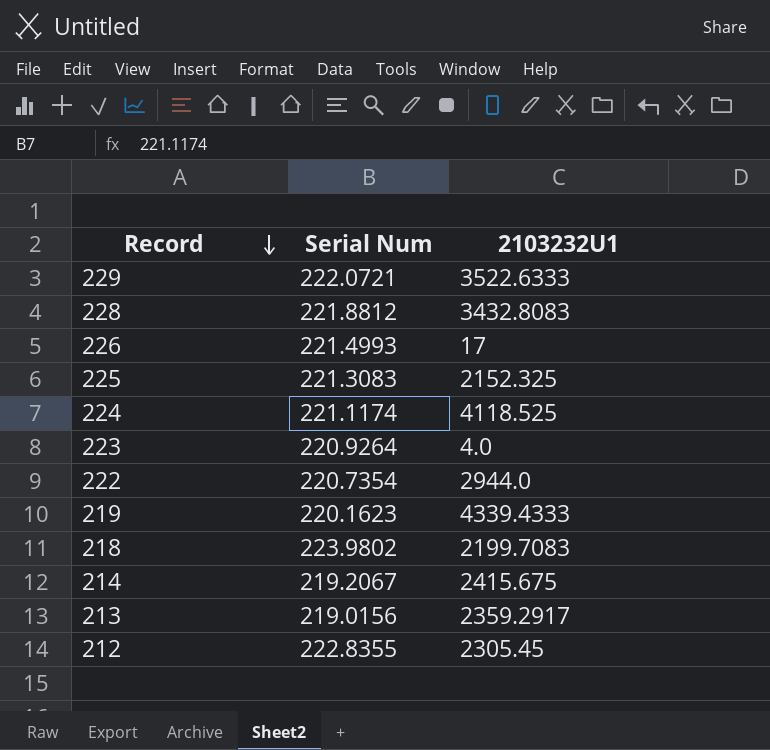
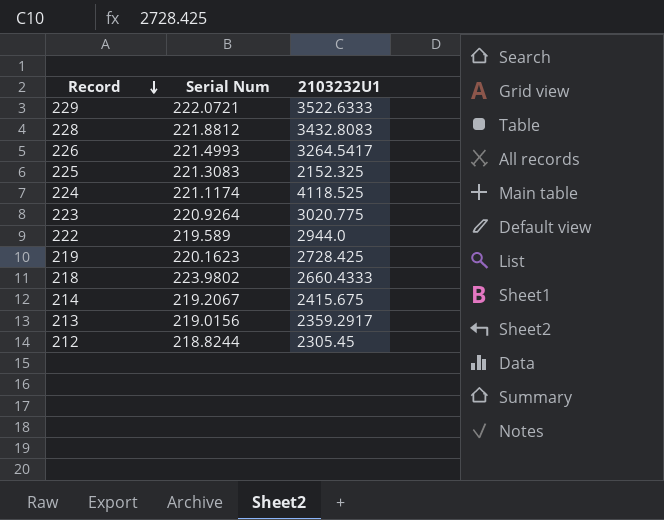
226 | 2103232U1: 17 -> 3264.5417
223 | 2103232U1: 4.0 -> 3020.775
222 | Serial Num: 220.7354 -> 219.589
219 | 2103232U1: 4339.4333 -> 2728.425
218 | 2103232U1: 2199.7083 -> 2660.4333
212 | Serial Num: 222.8355 -> 218.8244

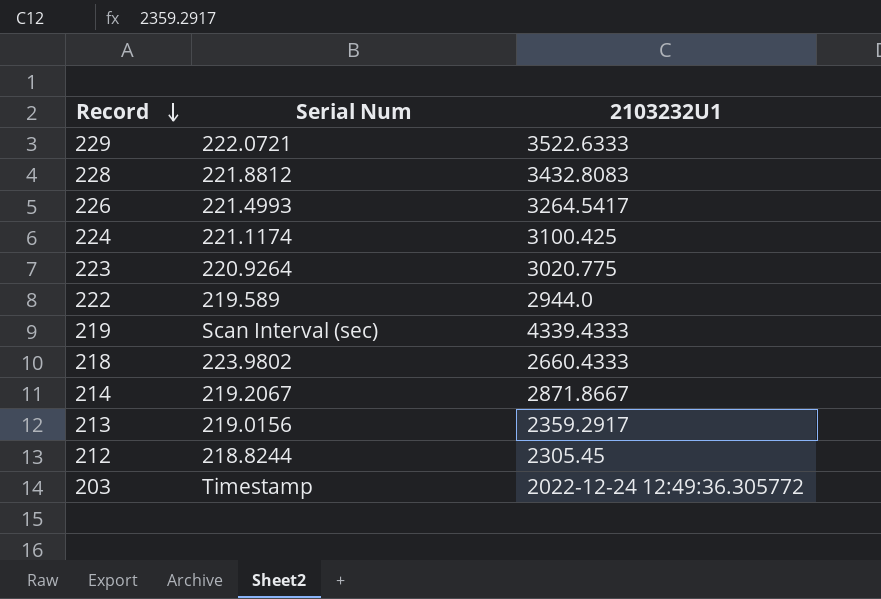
row 225: 221.3083 | 2152.325 -> none
224 | 2103232U1: 4118.525 -> 3100.425
219 | Serial Num: 220.1623 -> Scan Interval (sec)
219 | 2103232U1: 2728.425 -> 4339.4333
214 | 2103232U1: 2415.675 -> 2871.8667
row 203: none -> Timestamp | 2022-12-24 12:49:36.305772

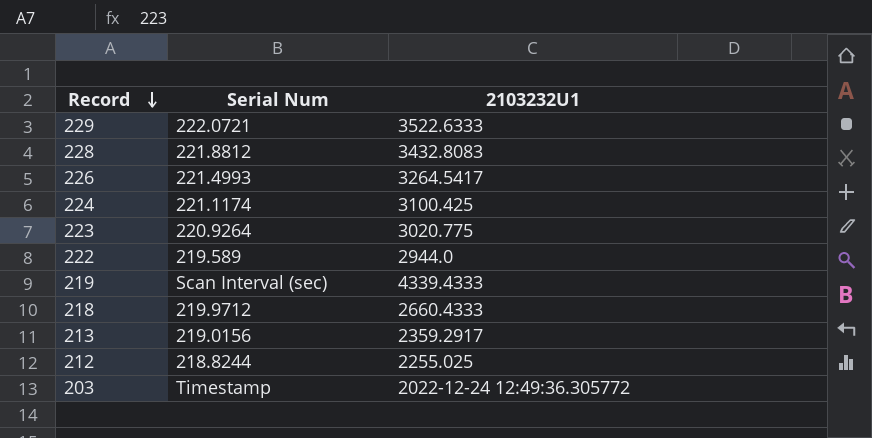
row 214: 219.2067 | 2871.8667 -> none
218 | Serial Num: 223.9802 -> 219.9712
212 | 2103232U1: 2305.45 -> 2255.025

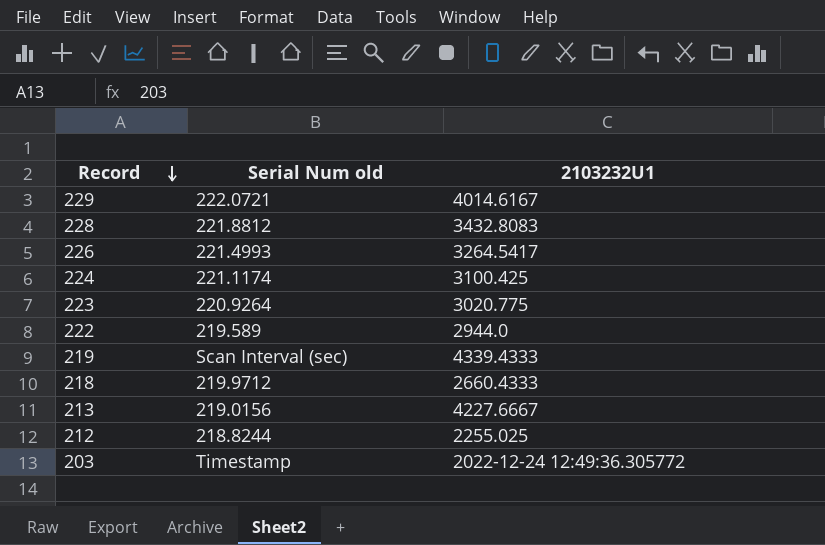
column name: Serial Num -> Serial Num old
229 | 2103232U1: 3522.6333 -> 4014.6167
213 | 2103232U1: 2359.2917 -> 4227.6667

